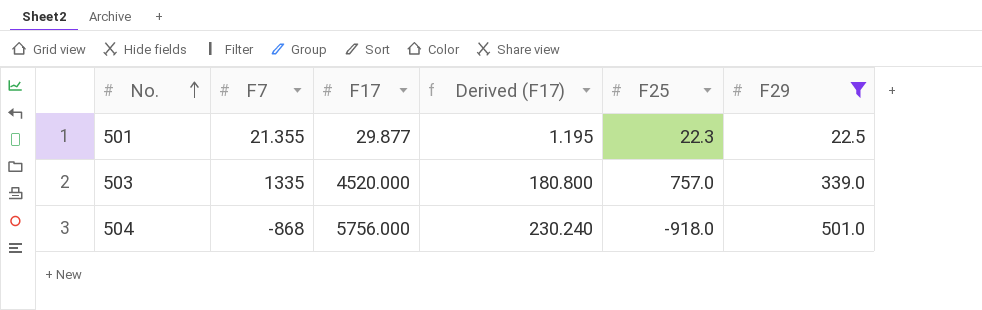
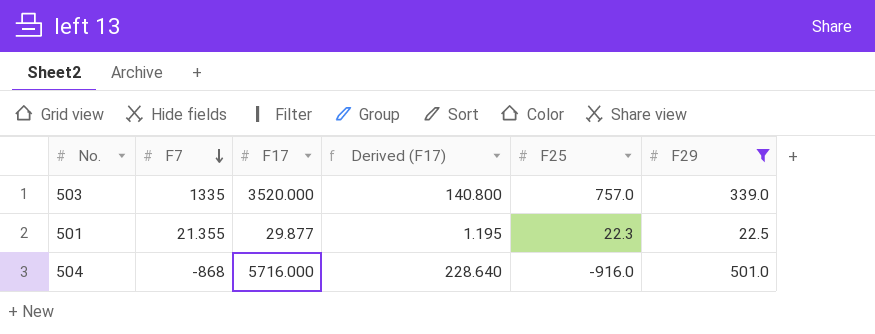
row order: No. ascending -> F7 descending
503 | F17: 4520.000 -> 3520.000
503 | Derived (F17): 180.800 -> 140.800
504 | F17: 5756.000 -> 5716.000
504 | Derived (F17): 230.240 -> 228.640
504 | F25: -918.0 -> -916.0

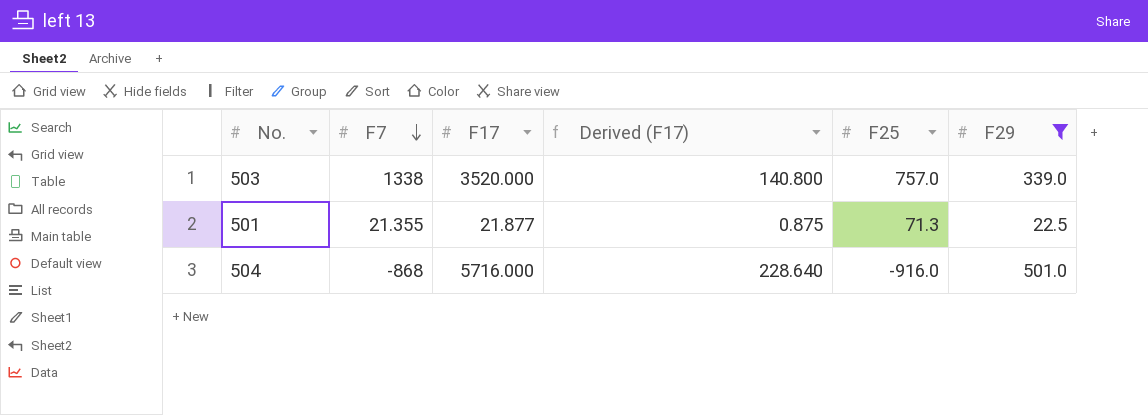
503 | F7: 1335 -> 1338
501 | F17: 29.877 -> 21.877
501 | Derived (F17): 1.195 -> 0.875
501 | F25: 22.3 -> 71.3

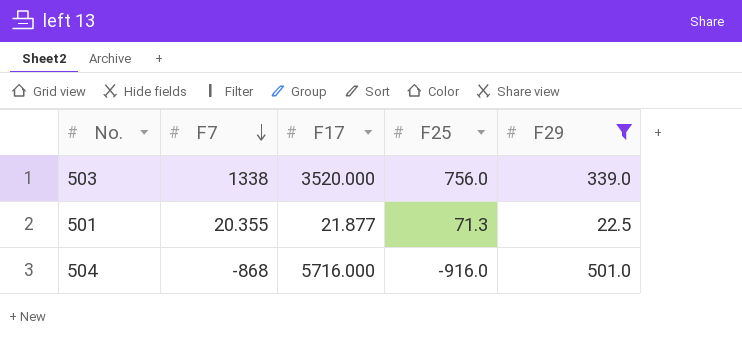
column Derived (F17) | formula: [F17] * 0.04 -> none
503 | F25: 757.0 -> 756.0
501 | F7: 21.355 -> 20.355

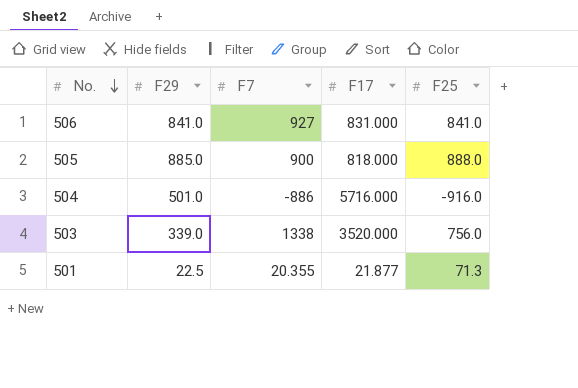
filter: F29 <= 501.0 -> none
row order: F7 descending -> No. descending
column F29 | position: 5 -> 2
504 | F7: -868 -> -886

